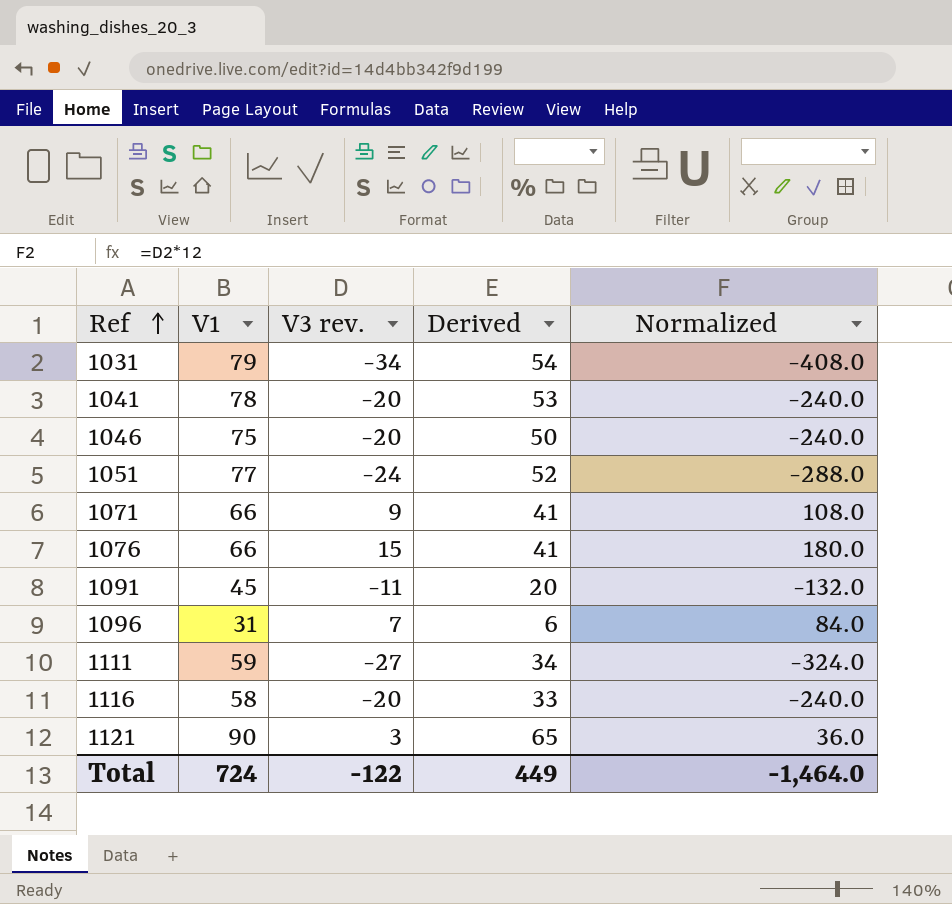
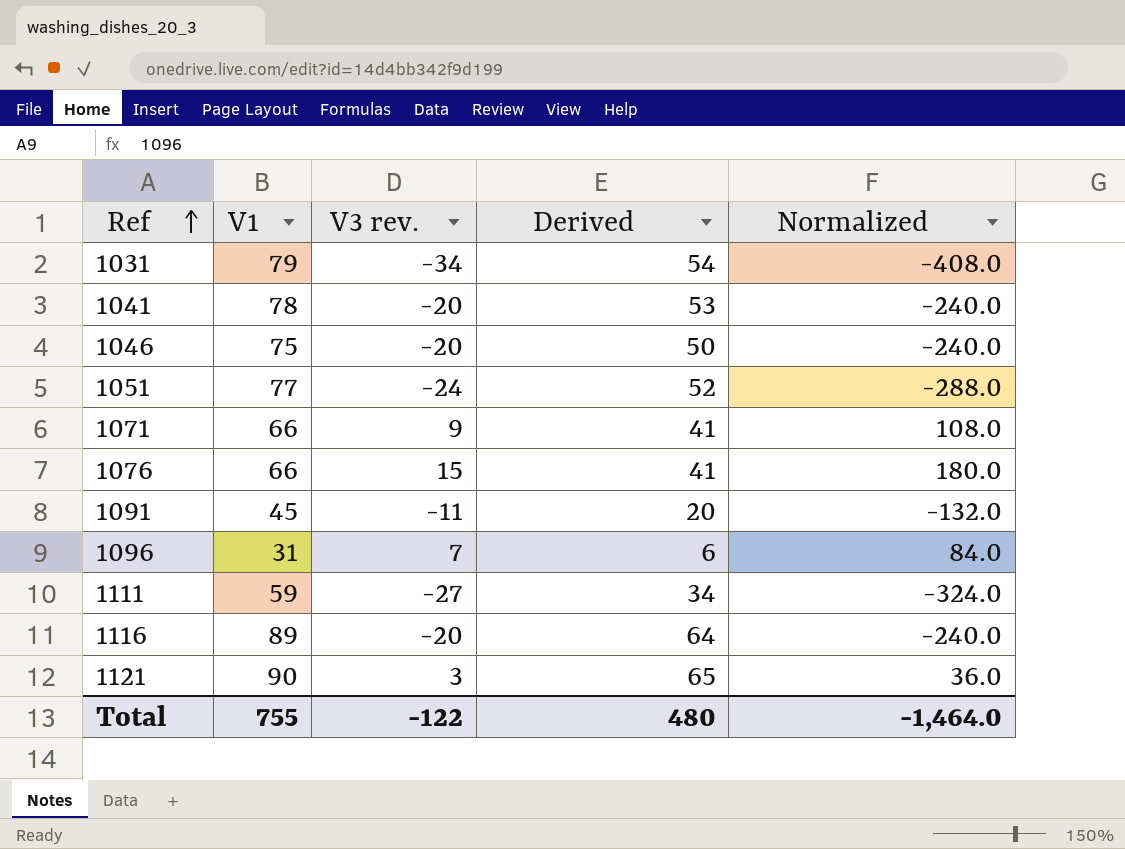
1116 | V1: 58 -> 89
1116 | Derived: 33 -> 64
Total | V1: 724 -> 755
Total | Derived: 449 -> 480

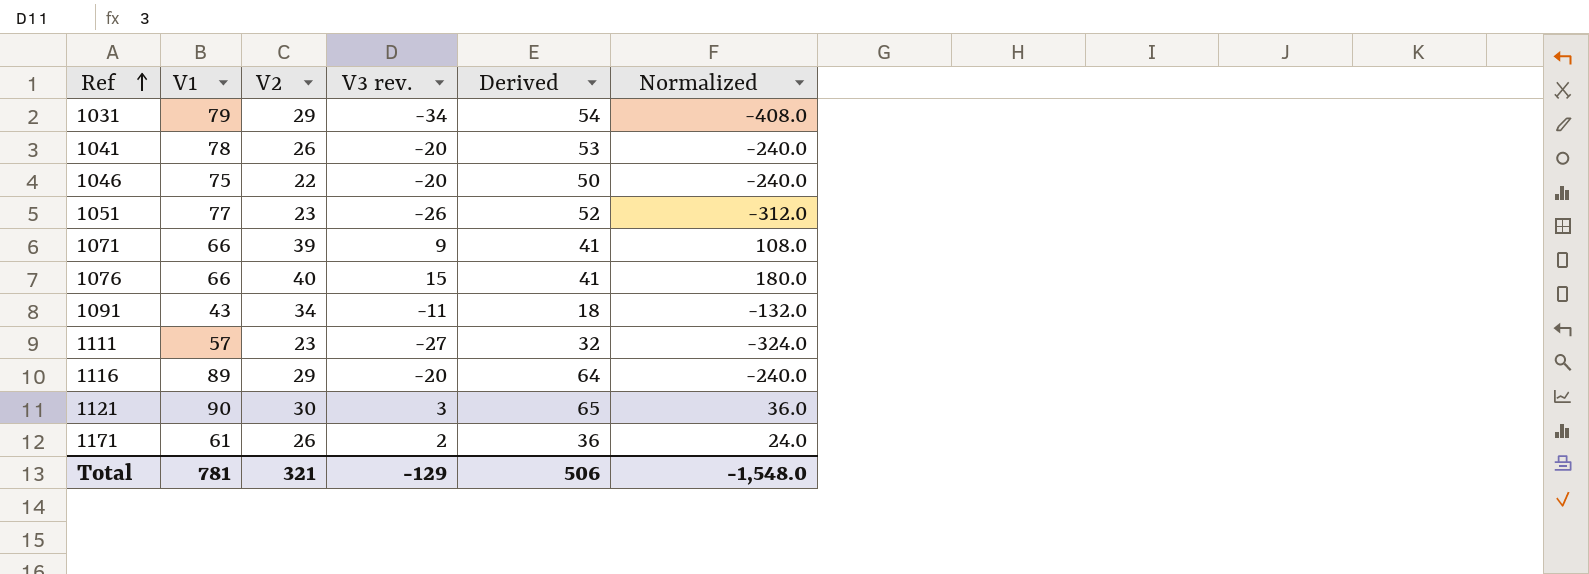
column V2 | position: none -> 3
row 1096: 31 | 7 | 6 | 84.0 -> none
1051 | V3 rev.: -24 -> -26
1051 | Normalized: -288.0 -> -312.0
1091 | V1: 45 -> 43
1091 | Derived: 20 -> 18
1111 | V1: 59 -> 57
1111 | Derived: 34 -> 32
row 1171: none -> 61 | 26 | 2 | 36 | 24.0
Total | V1: 755 -> 781
Total | V3 rev.: -122 -> -129
Total | Derived: 480 -> 506
Total | Normalized: -1,464.0 -> -1,548.0

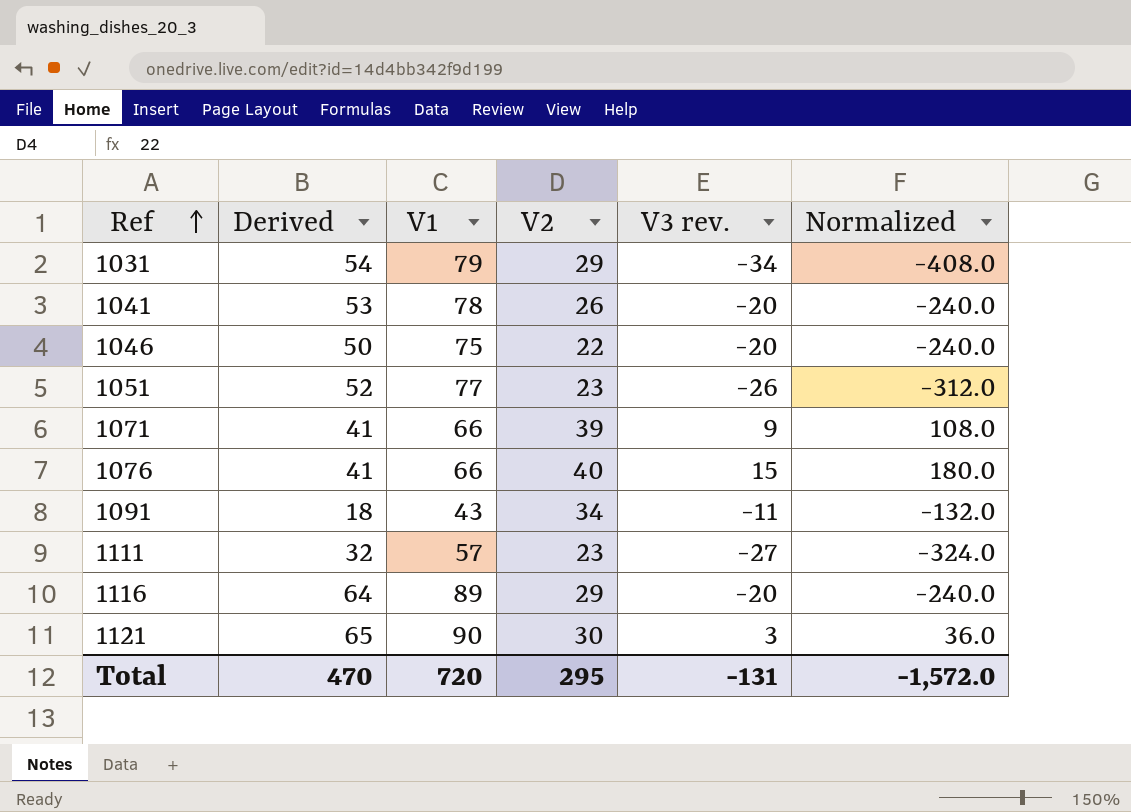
column Derived | position: 5 -> 2
row 1171: 61 | 26 | 2 | 36 | 24.0 -> none
Total | Derived: 506 -> 470
Total | V1: 781 -> 720
Total | V2: 321 -> 295
Total | V3 rev.: -129 -> -131
Total | Normalized: -1,548.0 -> -1,572.0

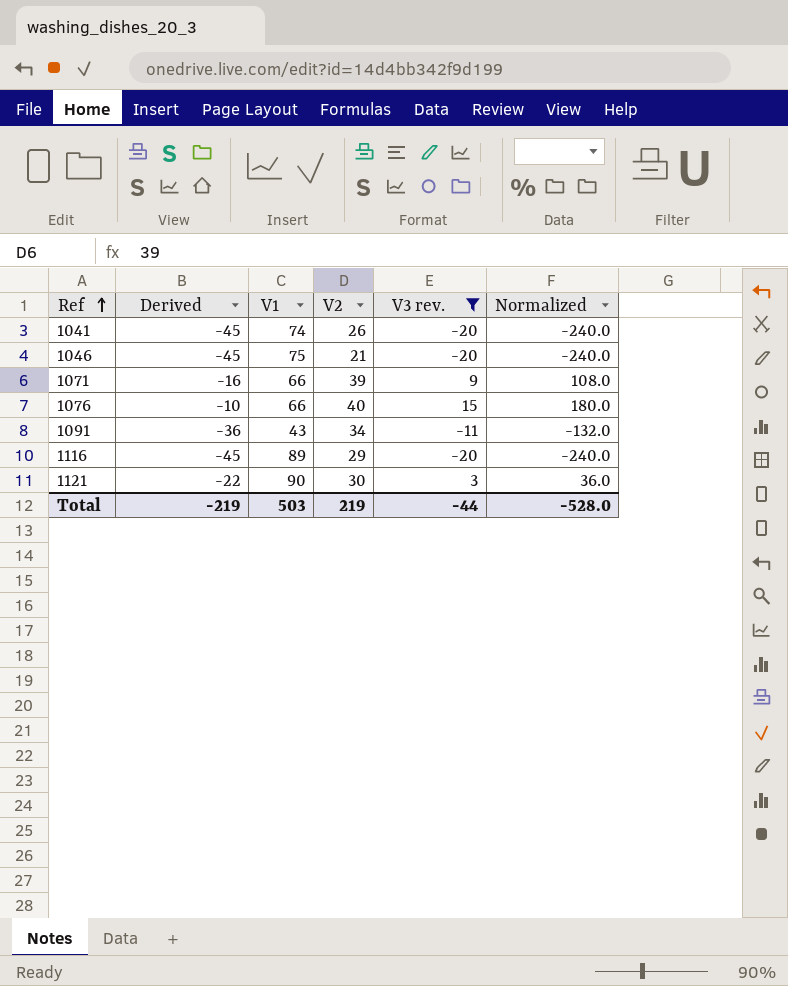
filter: none -> V3 rev. >= -20
column Derived | formula: [V1] - 25 -> [V3 rev.] - 25
1041 | V1: 78 -> 74
1046 | V2: 22 -> 21
Total | Derived: 470 -> -219
Total | V1: 720 -> 503
Total | V2: 295 -> 219
Total | V3 rev.: -131 -> -44
Total | Normalized: -1,572.0 -> -528.0

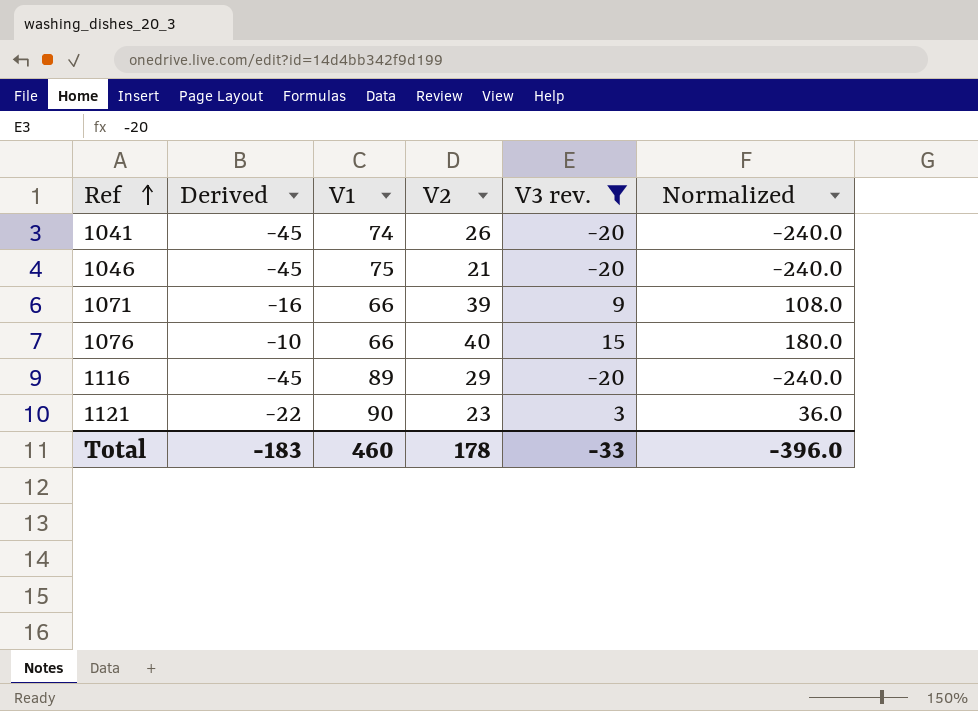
row 1091: -36 | 43 | 34 | -11 | -132.0 -> none
1121 | V2: 30 -> 23
Total | Derived: -219 -> -183
Total | V1: 503 -> 460
Total | V2: 219 -> 178
Total | V3 rev.: -44 -> -33
Total | Normalized: -528.0 -> -396.0

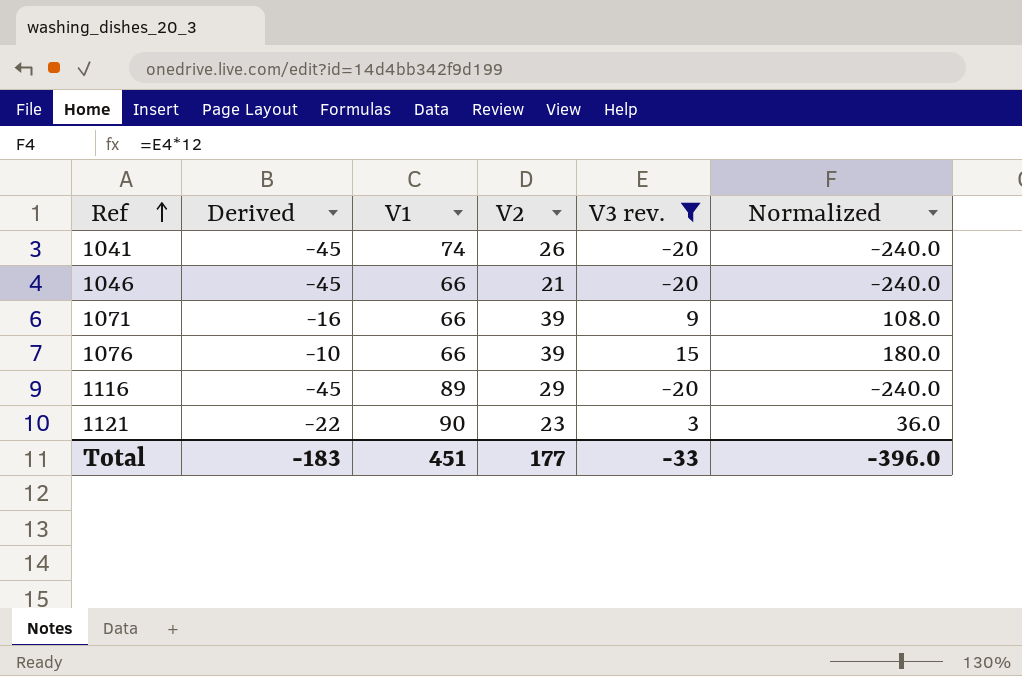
1046 | V1: 75 -> 66
1076 | V2: 40 -> 39
Total | V1: 460 -> 451
Total | V2: 178 -> 177

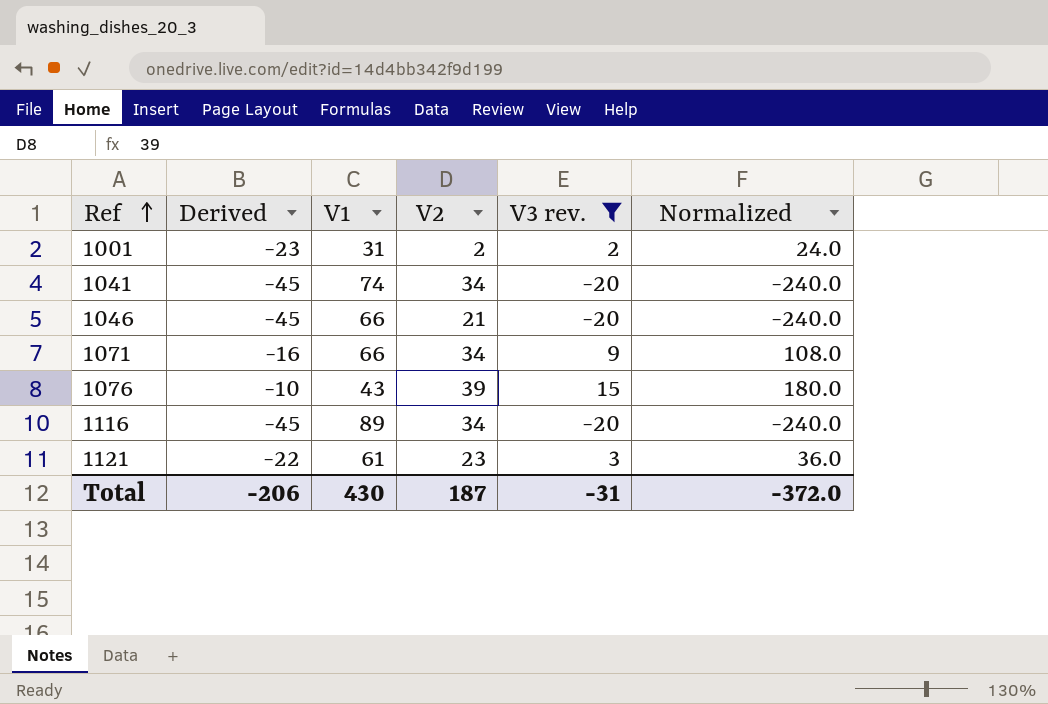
row 1001: none -> -23 | 31 | 2 | 2 | 24.0
1041 | V2: 26 -> 34
1071 | V2: 39 -> 34
1076 | V1: 66 -> 43
1116 | V2: 29 -> 34
1121 | V1: 90 -> 61
Total | Derived: -183 -> -206
Total | V1: 451 -> 430
Total | V2: 177 -> 187
Total | V3 rev.: -33 -> -31
Total | Normalized: -396.0 -> -372.0

